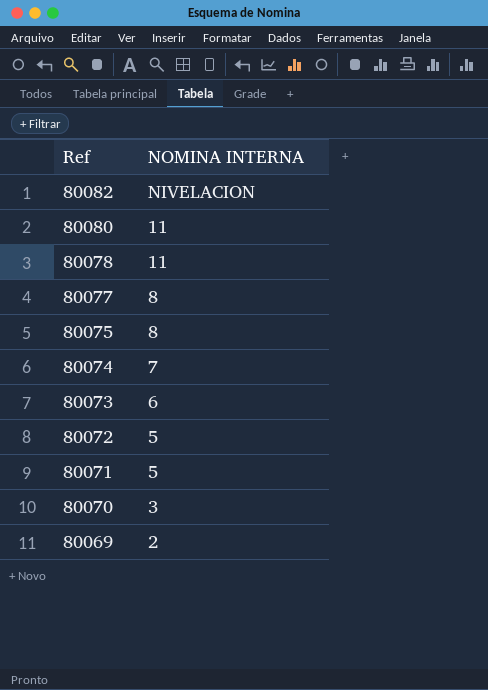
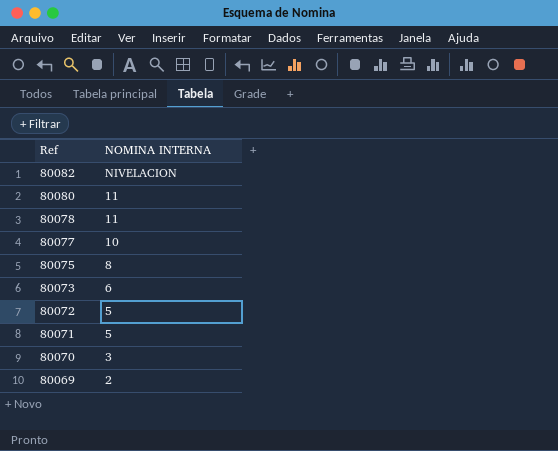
row 80074: 7 -> none
80077 | NOMINA INTERNA: 8 -> 10

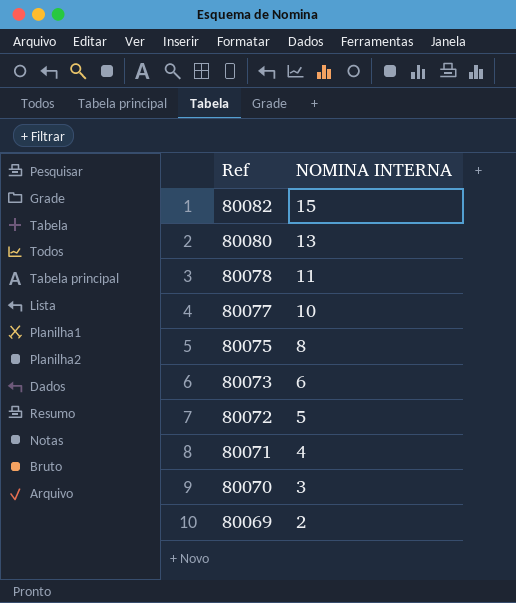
80082 | NOMINA INTERNA: NIVELACION -> 15
80080 | NOMINA INTERNA: 11 -> 13
80071 | NOMINA INTERNA: 5 -> 4

